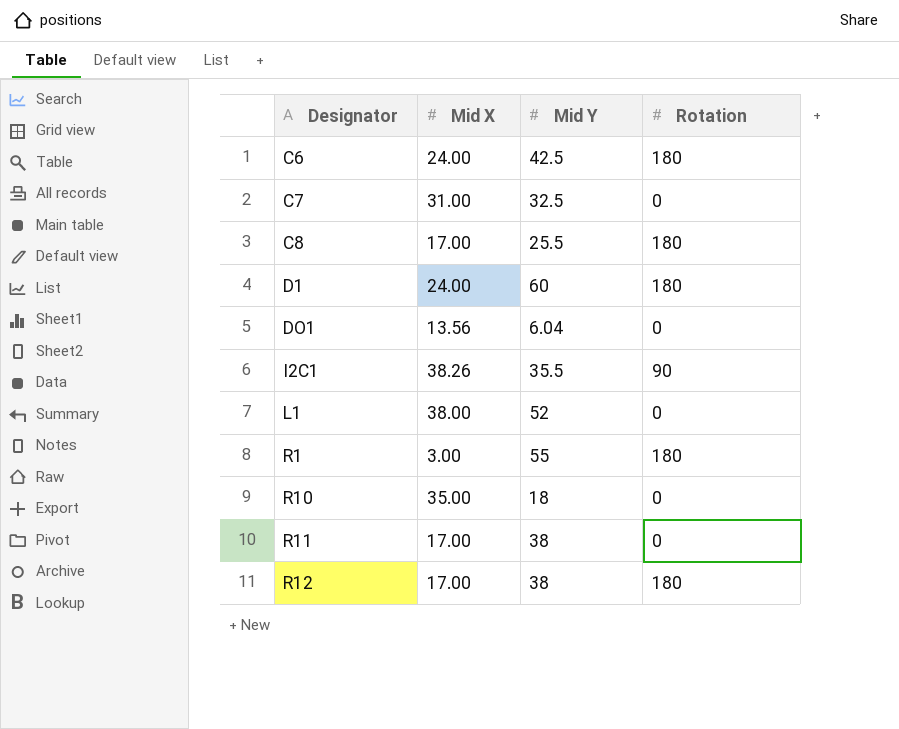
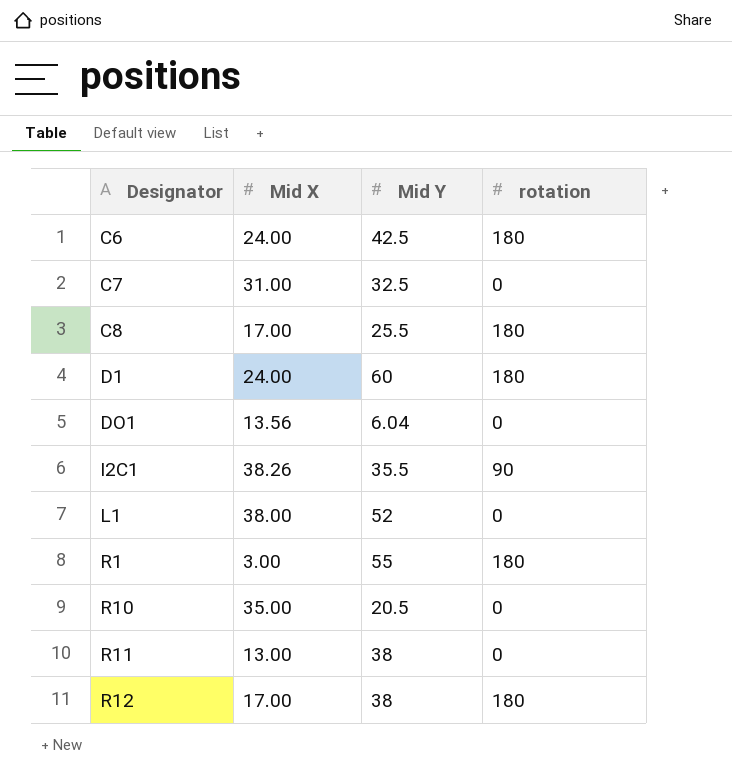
column name: Rotation -> rotation
R10 | Mid Y: 18 -> 20.5
R11 | Mid X: 17.00 -> 13.00

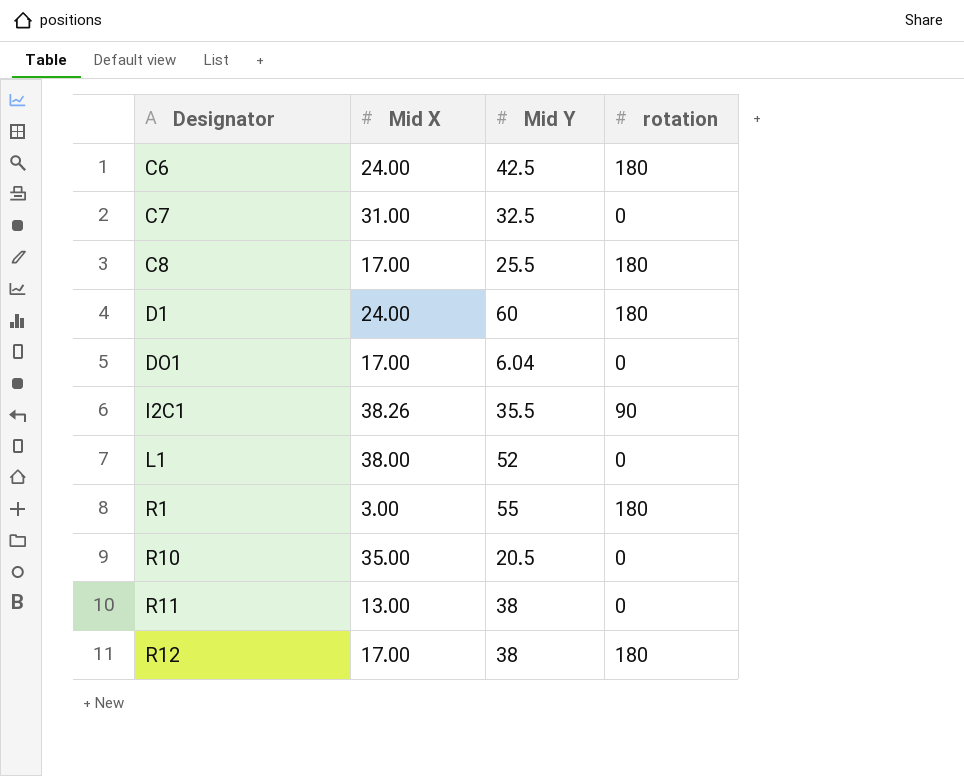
DO1 | Mid X: 13.56 -> 17.00

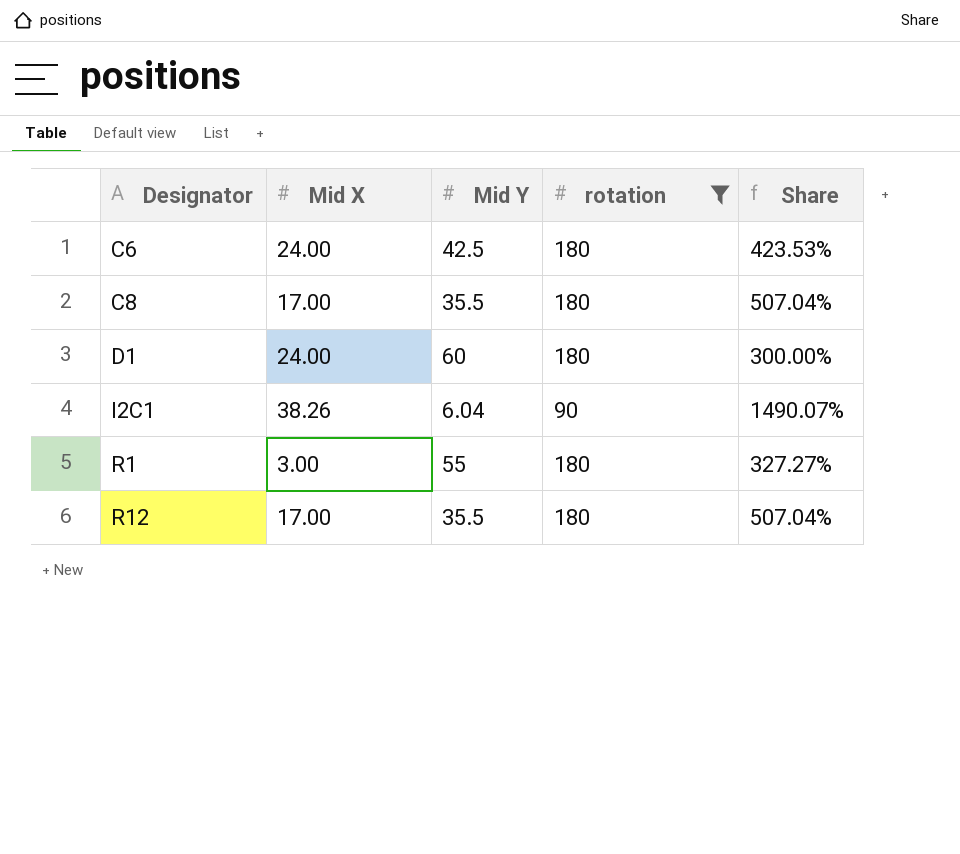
filter: none -> rotation != 0
column Share | formula: none -> [rotation] / [Mid Y]
C8 | Mid Y: 25.5 -> 35.5
I2C1 | Mid Y: 35.5 -> 6.04
R12 | Mid Y: 38 -> 35.5

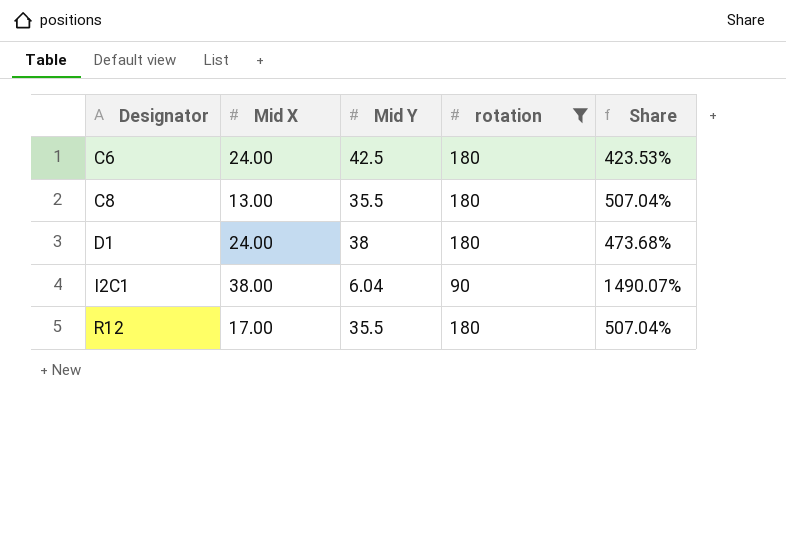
row R1: 3.00 | 55 | 180 | 327.27% -> none
C8 | Mid X: 17.00 -> 13.00
D1 | Mid Y: 60 -> 38
D1 | Share: 300.00% -> 473.68%
I2C1 | Mid X: 38.26 -> 38.00

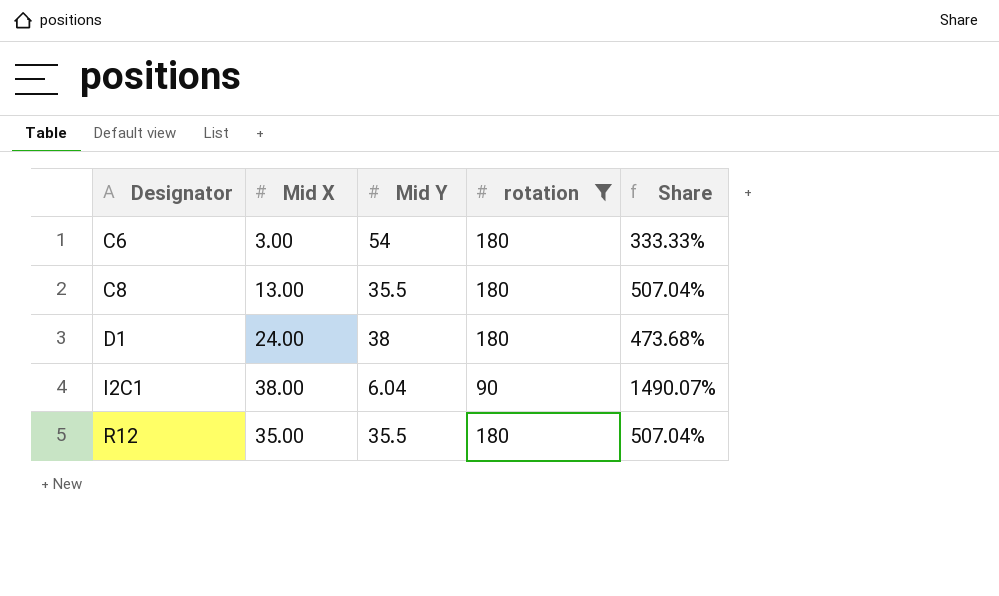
C6 | Mid X: 24.00 -> 3.00
C6 | Mid Y: 42.5 -> 54
C6 | Share: 423.53% -> 333.33%
R12 | Mid X: 17.00 -> 35.00

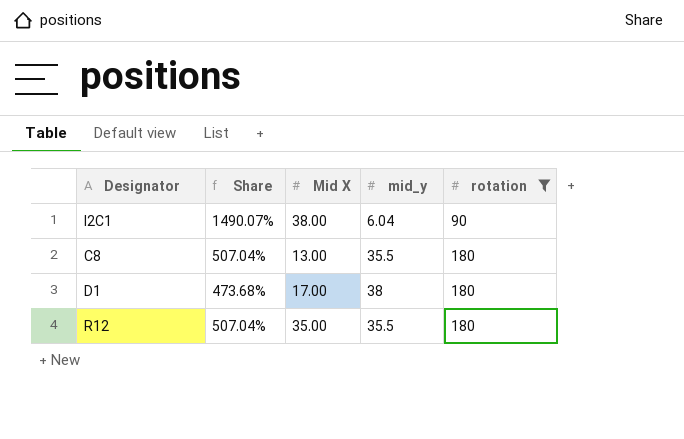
row order: Designator ascending -> rotation ascending
column Share | position: 5 -> 2
column name: Mid Y -> mid_y
row C6: 3.00 | 54 | 180 | 333.33% -> none
D1 | Mid X: 24.00 -> 17.00

